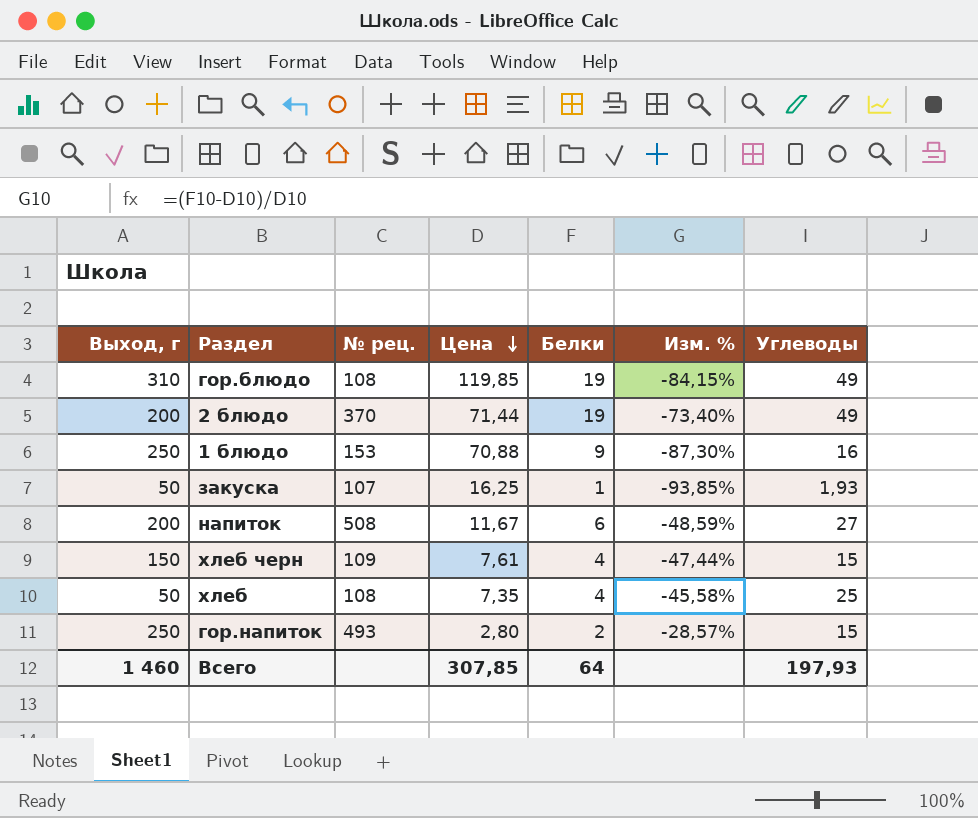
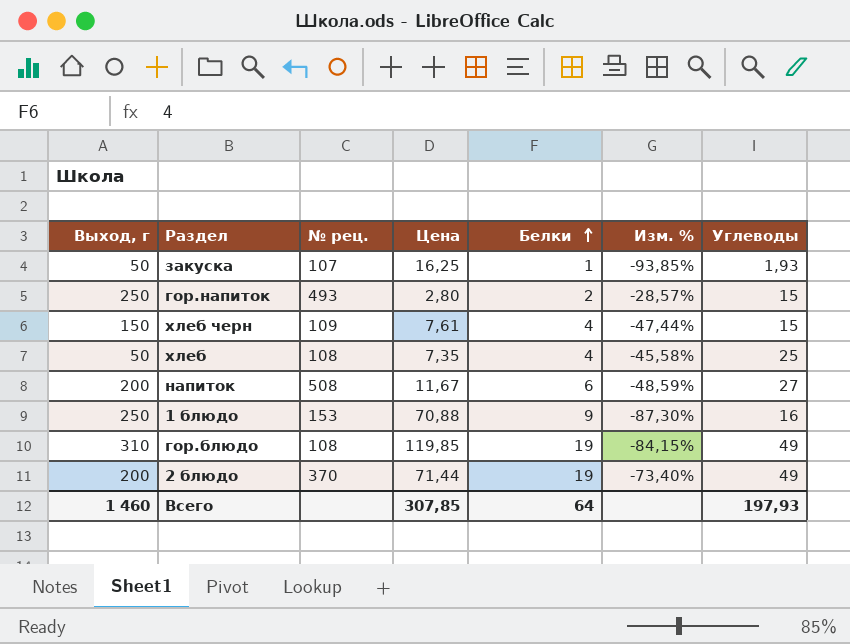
row order: Цена descending -> Белки ascending

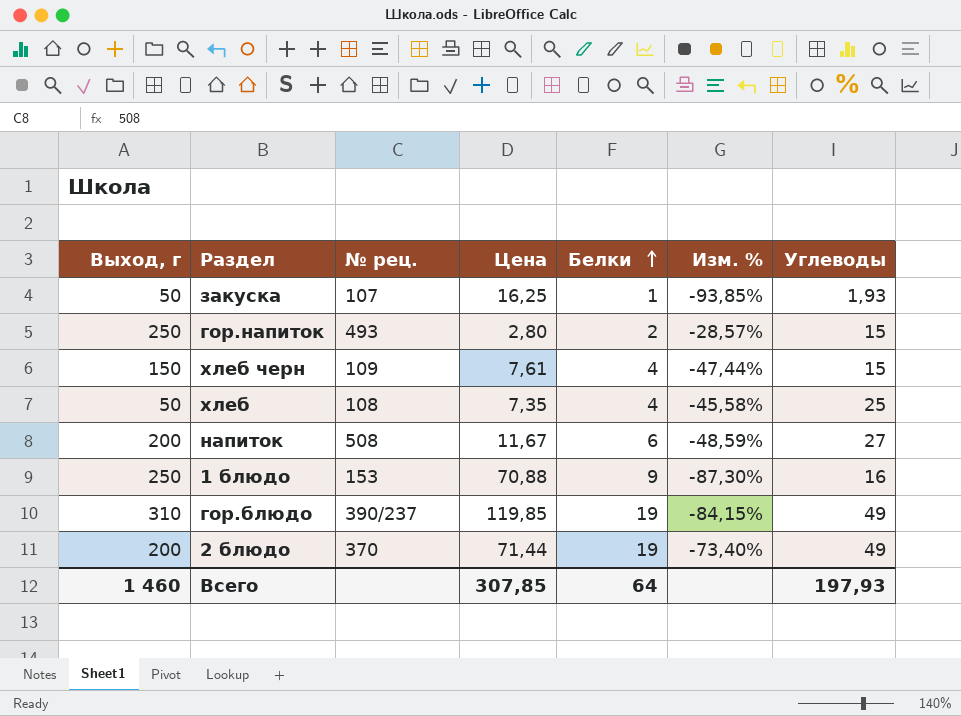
гор.блюдо | № рец.: 108 -> 390/237

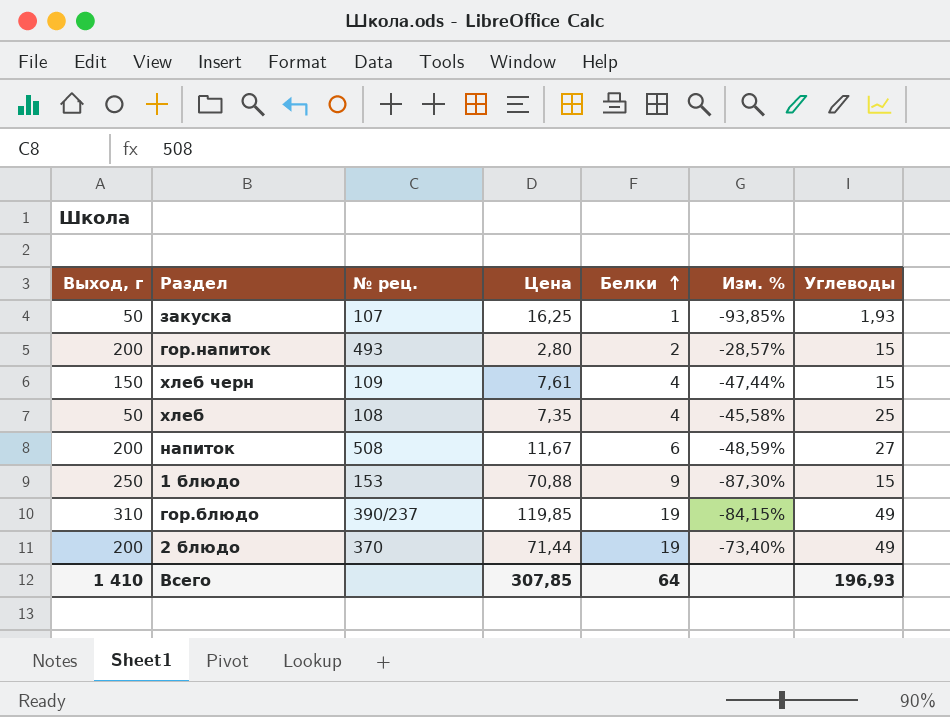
гор.напиток | Выход, г: 250 -> 200
1 блюдо | Углеводы: 16 -> 15
Всего | Выход, г: 1 460 -> 1 410
Всего | Углеводы: 197,93 -> 196,93

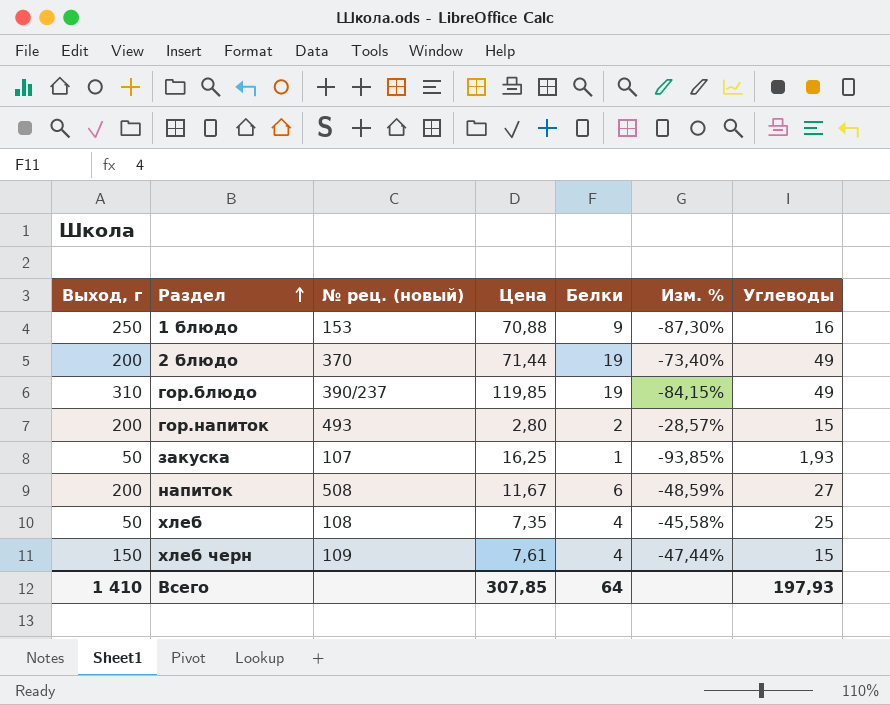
row order: Белки ascending -> Раздел ascending
column name: № рец. -> № рец. (новый)
1 блюдо | Углеводы: 15 -> 16
Всего | Углеводы: 196,93 -> 197,93

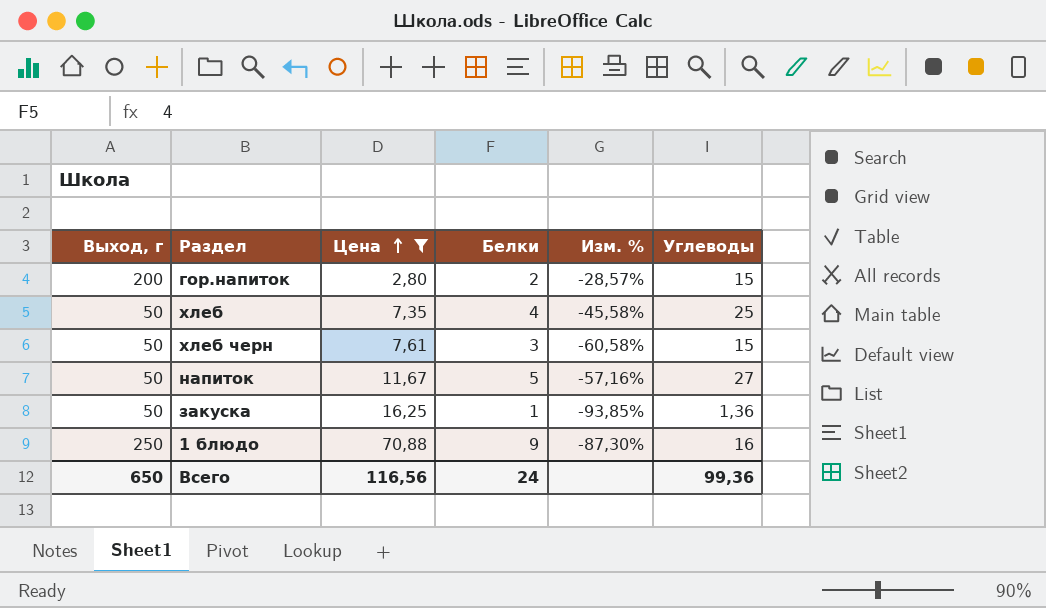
filter: none -> Цена <= 70,88
row order: Раздел ascending -> Цена ascending
column № рец. (новый) | position: 3 -> none
хлеб черн | Выход, г: 150 -> 50
хлеб черн | Белки: 4 -> 3
хлеб черн | Изм. %: -47,44% -> -60,58%
напиток | Выход, г: 200 -> 50
напиток | Белки: 6 -> 5
напиток | Изм. %: -48,59% -> -57,16%
закуска | Углеводы: 1,93 -> 1,36
Всего | Выход, г: 1 410 -> 650
Всего | Цена: 307,85 -> 116,56
Всего | Белки: 64 -> 24
Всего | Углеводы: 197,93 -> 99,36

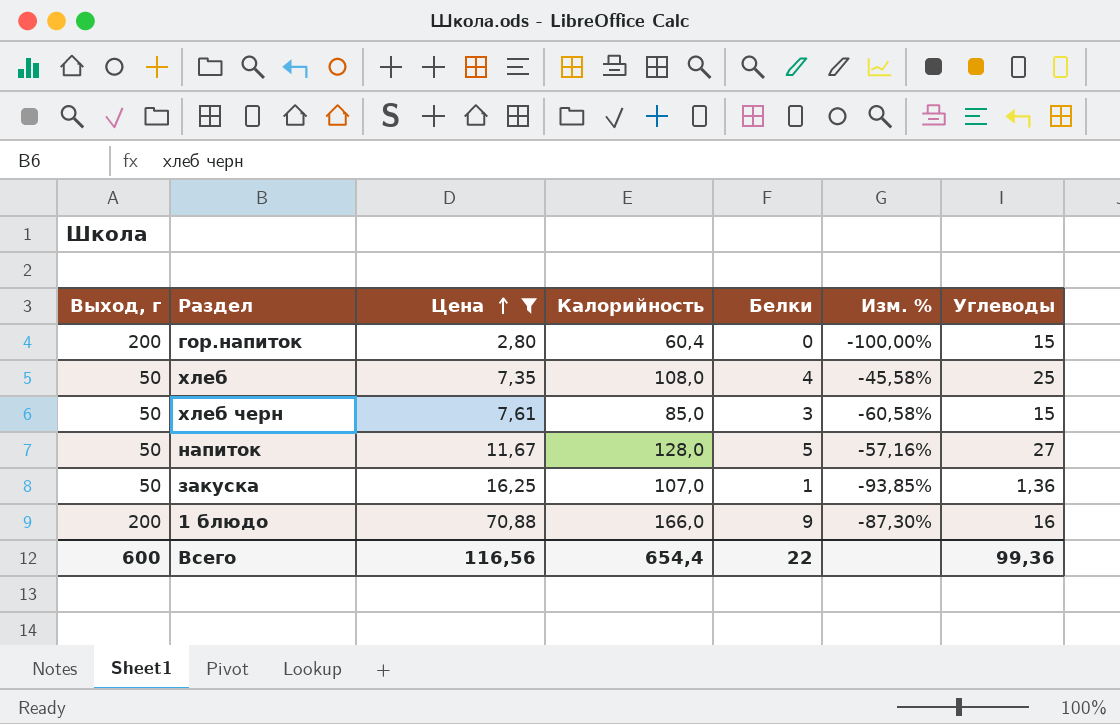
column Калорийность | position: none -> 4
гор.напиток | Белки: 2 -> 0
гор.напиток | Изм. %: -28,57% -> -100,00%
1 блюдо | Выход, г: 250 -> 200
Всего | Выход, г: 650 -> 600
Всего | Белки: 24 -> 22

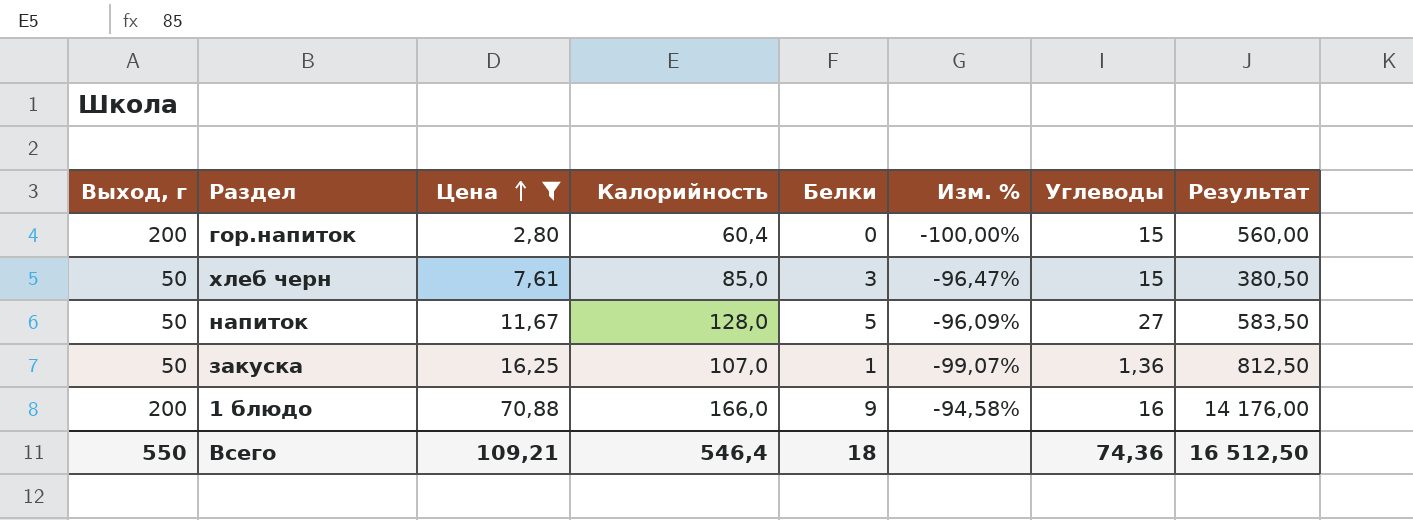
column Изм. % | formula: ([Белки] - [Цена]) / [Цена] -> ([Белки] - [Калорийность]) / [Калорийность]
column Результат | formula: none -> [Выход, г] * [Цена]
row хлеб: 50 | 7,35 | 108,0 | 4 | -45,58% | 25 -> none
Всего | Выход, г: 600 -> 550
Всего | Цена: 116,56 -> 109,21
Всего | Калорийность: 654,4 -> 546,4
Всего | Белки: 22 -> 18
Всего | Углеводы: 99,36 -> 74,36

